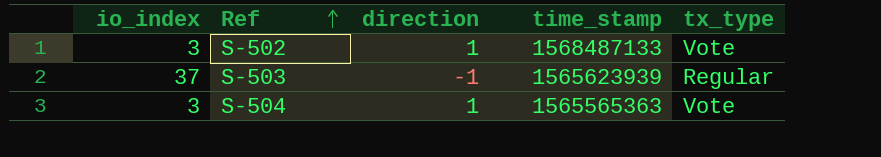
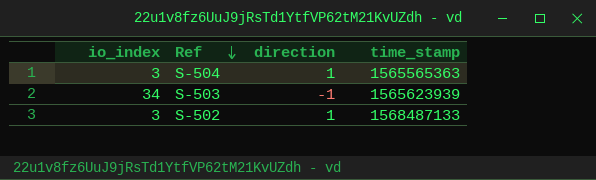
row order: Ref ascending -> Ref descending
column tx_type | position: 5 -> none
S-503 | io_index: 37 -> 34

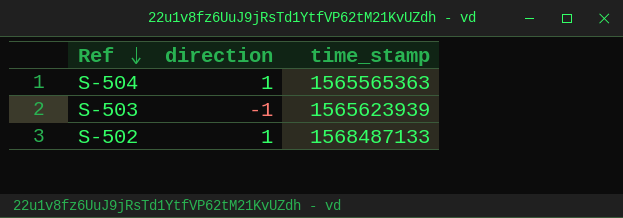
column io_index | position: 1 -> none

